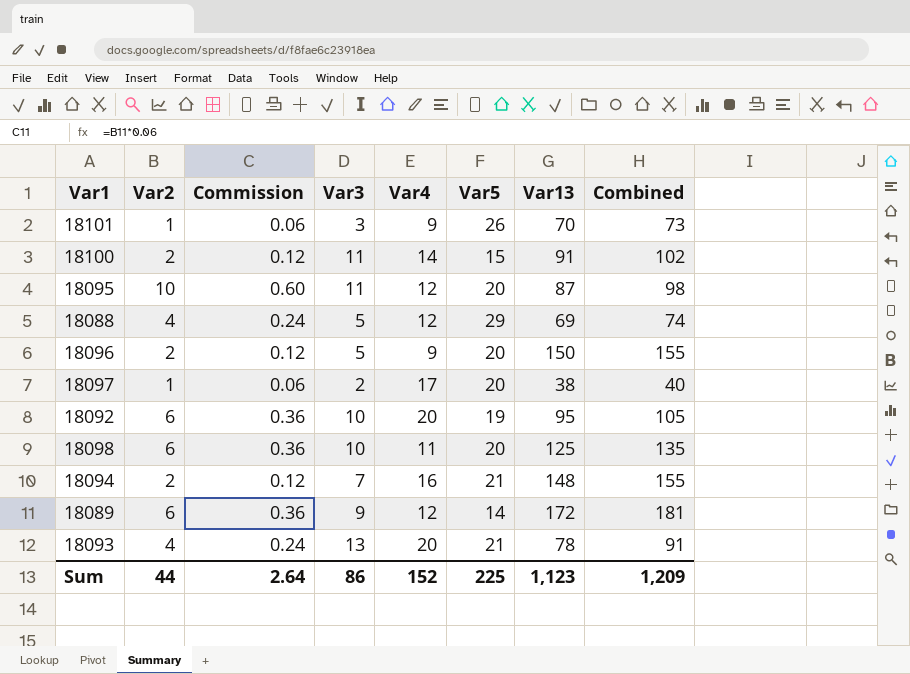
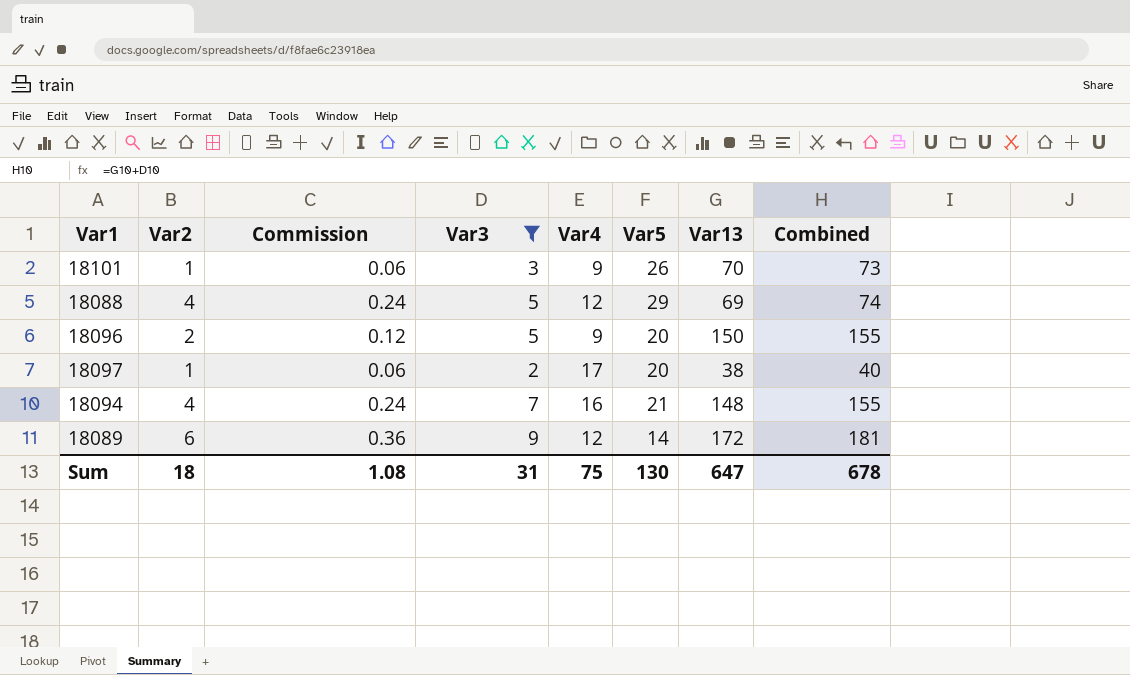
filter: none -> Var3 <= 9
18094 | Var2: 2 -> 4
18094 | Commission: 0.12 -> 0.24
Sum | Var2: 44 -> 18
Sum | Commission: 2.64 -> 1.08
Sum | Var3: 86 -> 31
Sum | Var4: 152 -> 75
Sum | Var5: 225 -> 130
Sum | Var13: 1,123 -> 647
Sum | Combined: 1,209 -> 678

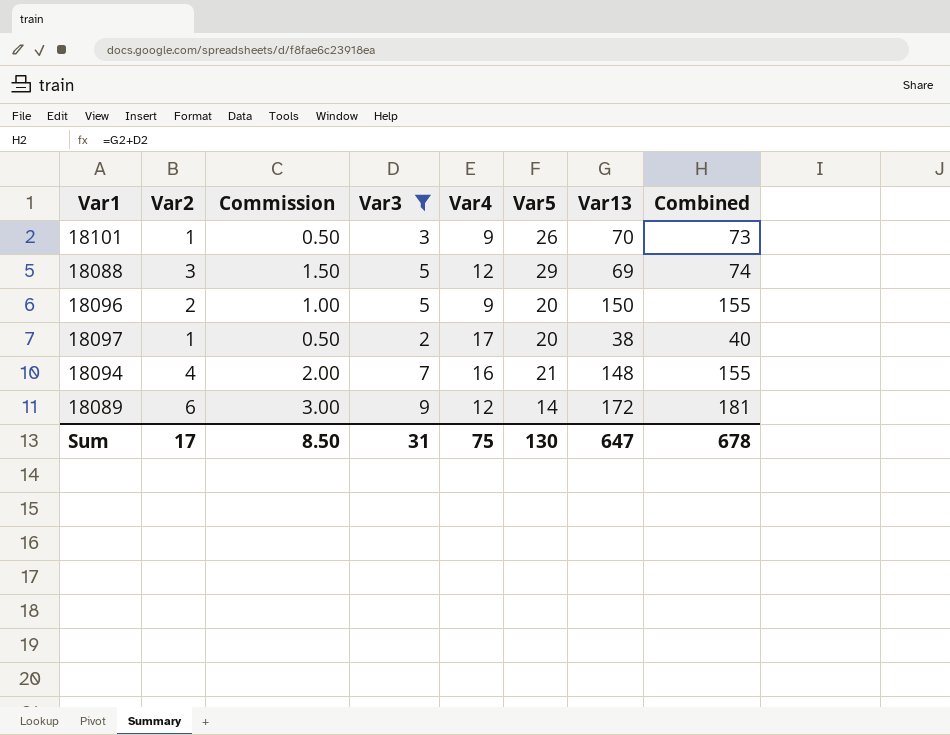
column Commission | formula: [Var2] * 0.06 -> [Var2] * 0.5
18088 | Var2: 4 -> 3
Sum | Var2: 18 -> 17
Sum | Commission: 1.08 -> 8.50

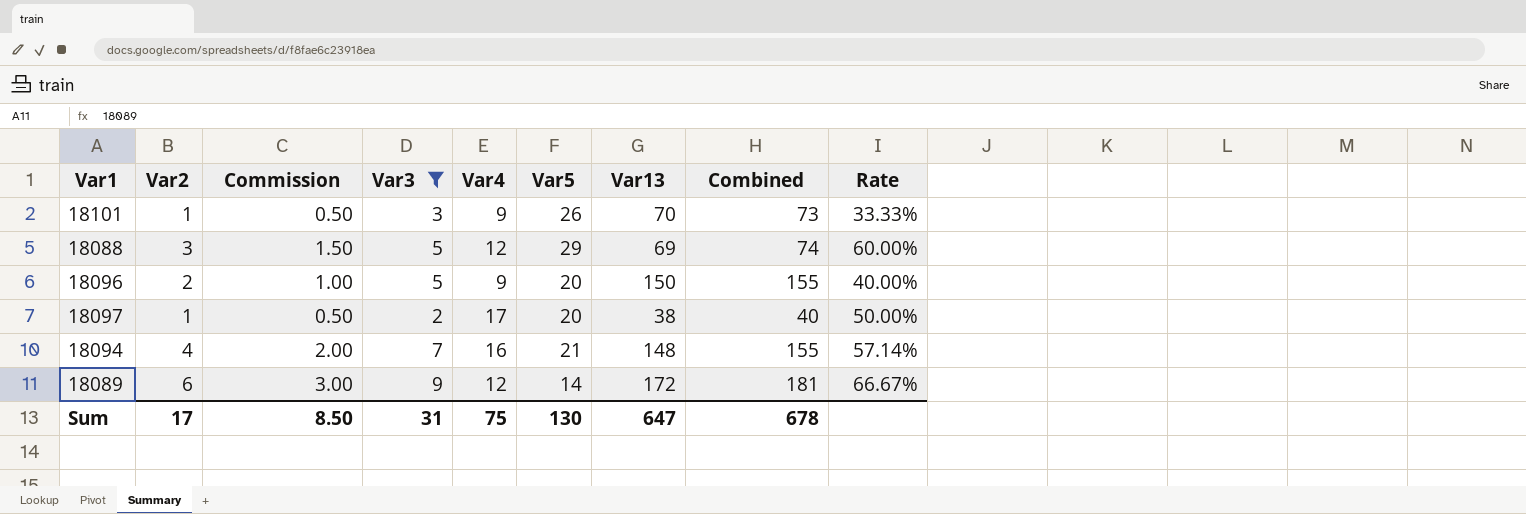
column Rate | formula: none -> [Var2] / [Var3]

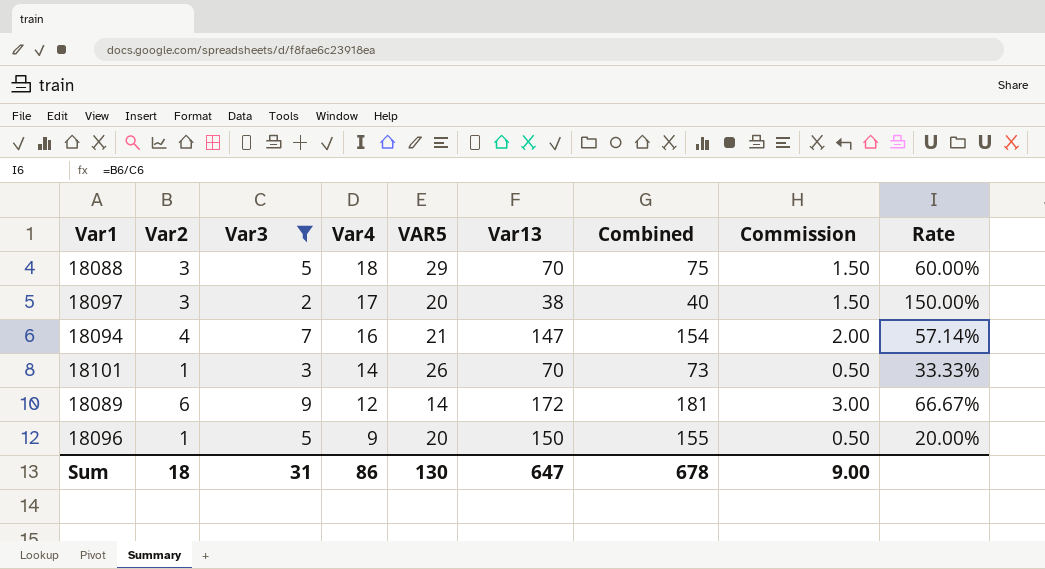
row order: none -> Var4 descending
column name: Var5 -> VAR5
column Commission | position: 3 -> 8
18088 | Var4: 12 -> 18
18088 | Var13: 69 -> 70
18088 | Combined: 74 -> 75
18097 | Var2: 1 -> 3
18097 | Commission: 0.50 -> 1.50
18097 | Rate: 50.00% -> 150.00%
18094 | Var13: 148 -> 147
18094 | Combined: 155 -> 154
18101 | Var4: 9 -> 14
18096 | Var2: 2 -> 1
18096 | Commission: 1.00 -> 0.50
18096 | Rate: 40.00% -> 20.00%
Sum | Var2: 17 -> 18
Sum | Var4: 75 -> 86
Sum | Commission: 8.50 -> 9.00

